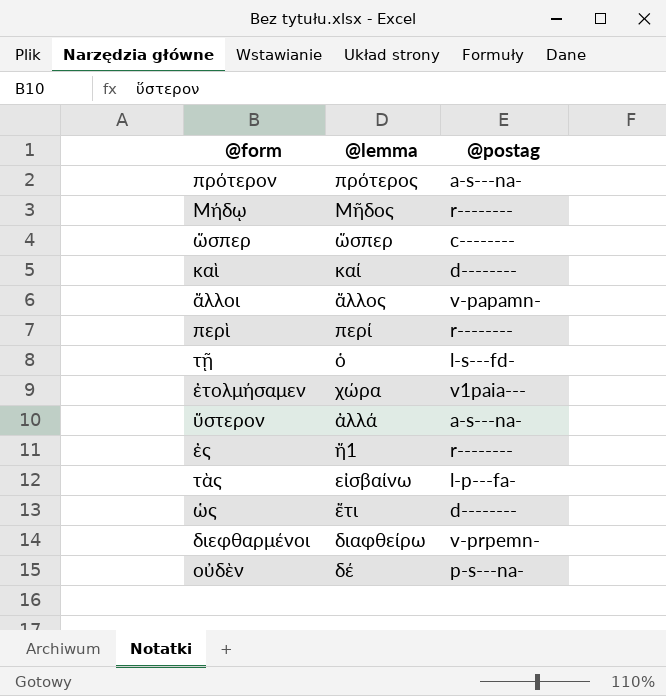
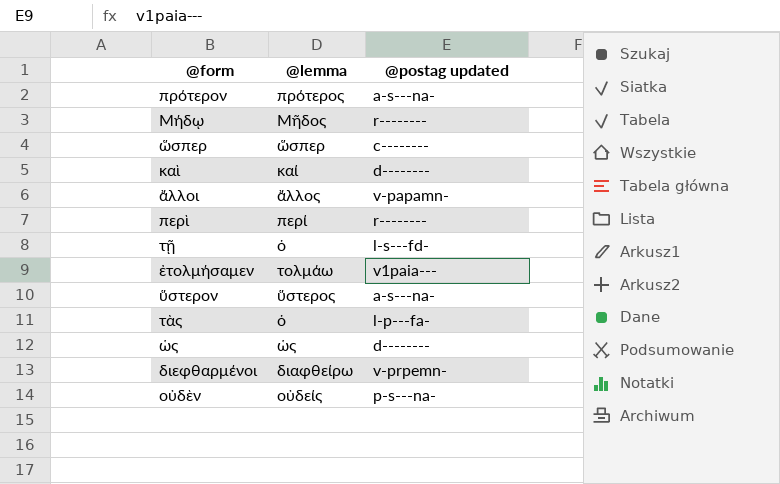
column name: @postag -> @postag updated
row ἐς: ἤ1 | r-------- -> none
ἐτολμήσαμεν | @lemma: χώρα -> τολμάω
ὕστερον | @lemma: ἀλλά -> ὕστερος
τὰς | @lemma: εἰσβαίνω -> ὁ
ὡς | @lemma: ἔτι -> ὡς
οὐδὲν | @lemma: δέ -> οὐδείς

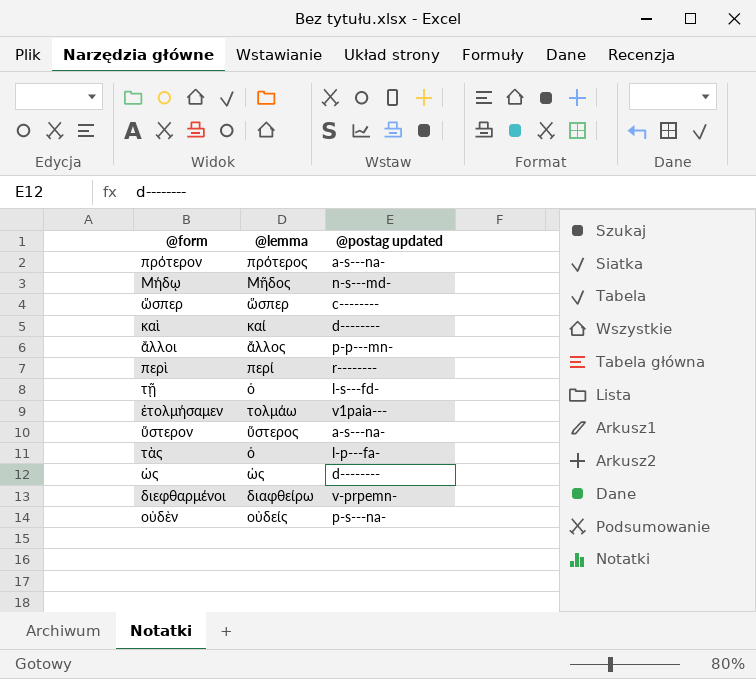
Μήδῳ | @postag updated: r-------- -> n-s---md-
ἄλλοι | @postag updated: v-papamn- -> p-p---mn-

